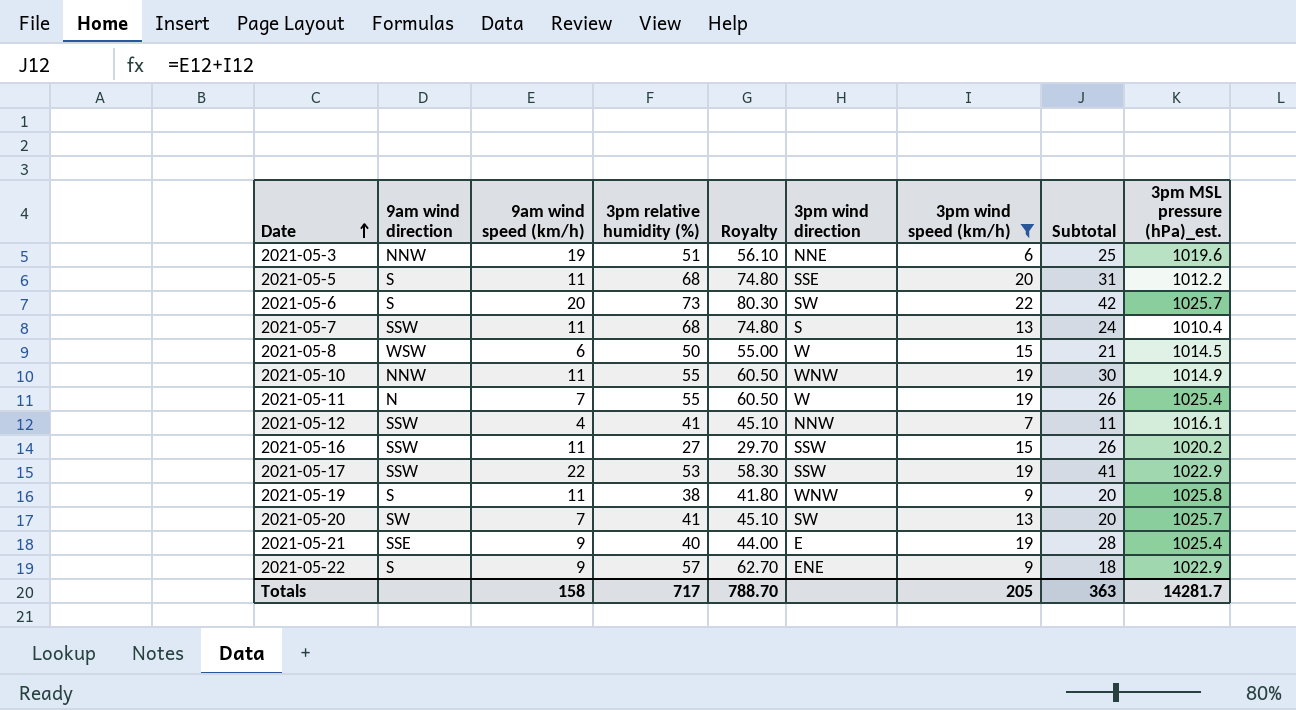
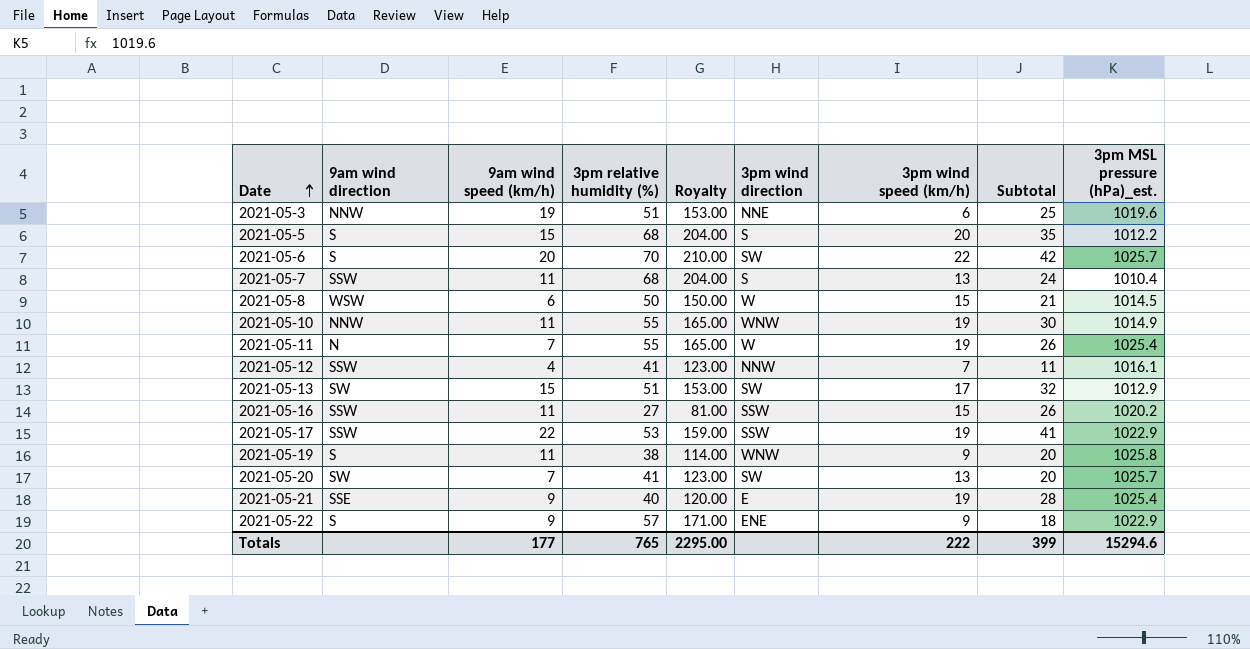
filter: 3pm wind speed (km/h) != 17 -> none
column Royalty | formula: [3pm relative humidity (%)] * 1.1 -> [3pm relative humidity (%)] * 3
2021-05-5 | 9am wind speed (km/h): 11 -> 15
2021-05-5 | 3pm wind direction: SSE -> S
2021-05-5 | Subtotal: 31 -> 35
2021-05-6 | 3pm relative humidity (%): 73 -> 70
Totals | 9am wind speed (km/h): 158 -> 177
Totals | 3pm relative humidity (%): 717 -> 765
Totals | Royalty: 788.70 -> 2295.00
Totals | 3pm wind speed (km/h): 205 -> 222
Totals | Subtotal: 363 -> 399
Totals | 3pm MSL pressure (hPa)_est.: 14281.7 -> 15294.6

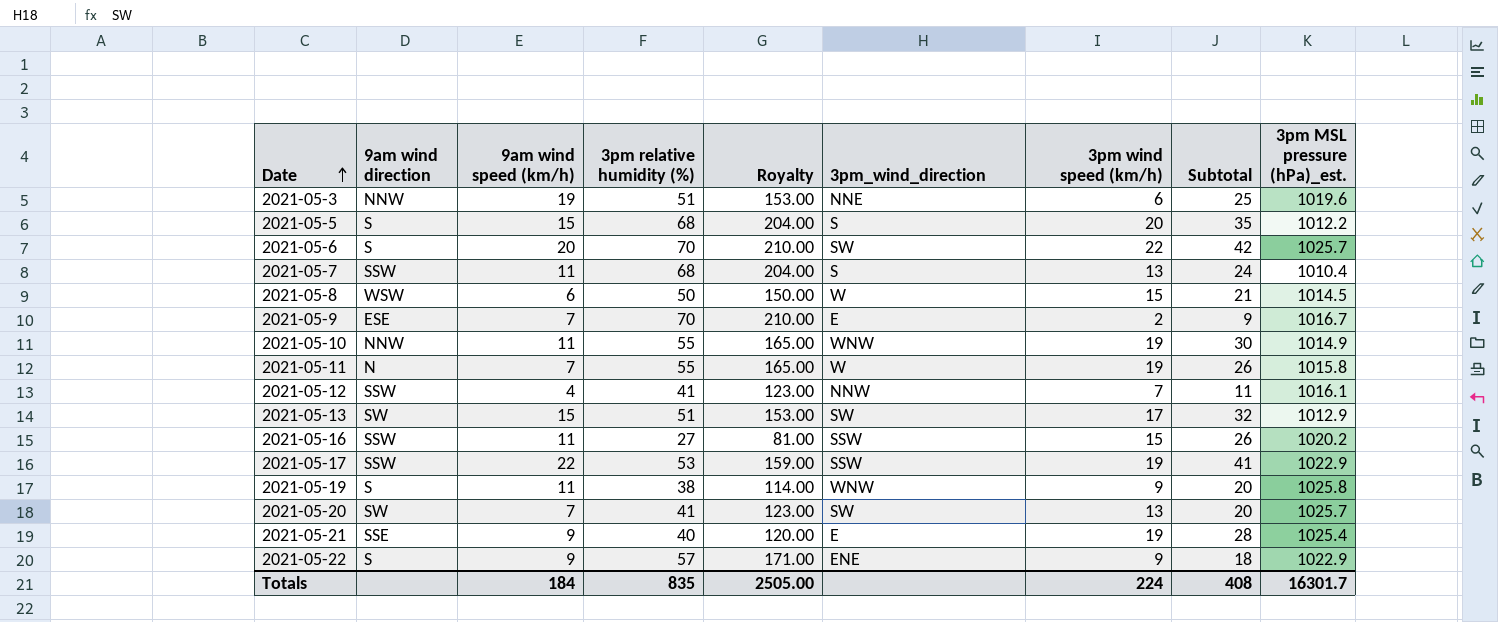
column name: 3pm wind direction -> 3pm_wind_direction
row 2021-05-9: none -> ESE | 7 | 70 | 210.00 | E | 2 | 9 | 1016.7
2021-05-11 | 3pm MSL pressure (hPa)_est.: 1025.4 -> 1015.8
Totals | 9am wind speed (km/h): 177 -> 184
Totals | 3pm relative humidity (%): 765 -> 835
Totals | Royalty: 2295.00 -> 2505.00
Totals | 3pm wind speed (km/h): 222 -> 224
Totals | Subtotal: 399 -> 408
Totals | 3pm MSL pressure (hPa)_est.: 15294.6 -> 16301.7

